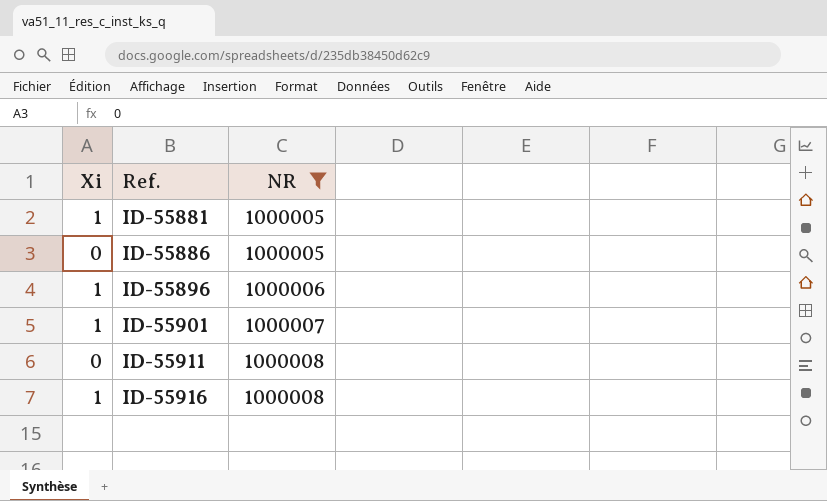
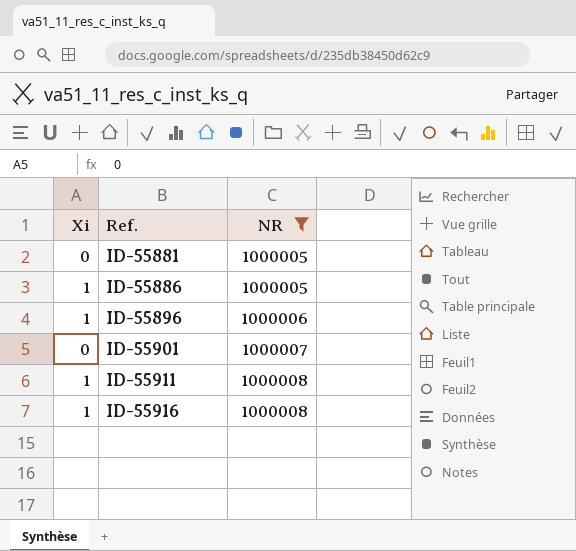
ID-55881 | Xi: 1 -> 0
ID-55886 | Xi: 0 -> 1
ID-55901 | Xi: 1 -> 0
ID-55911 | Xi: 0 -> 1

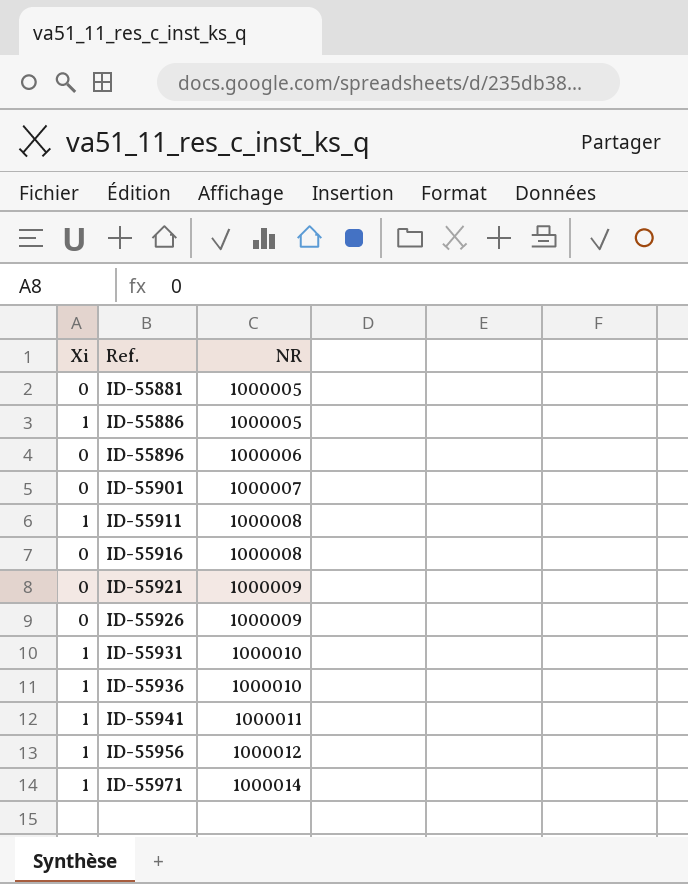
filter: NR <= 1000008 -> none
ID-55896 | Xi: 1 -> 0
ID-55916 | Xi: 1 -> 0

